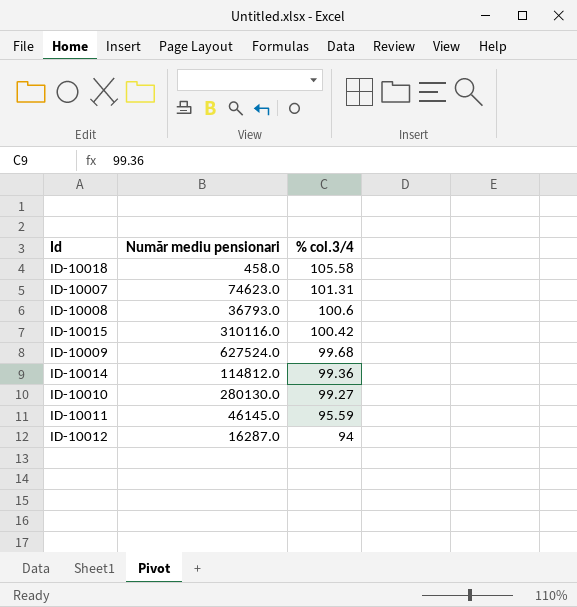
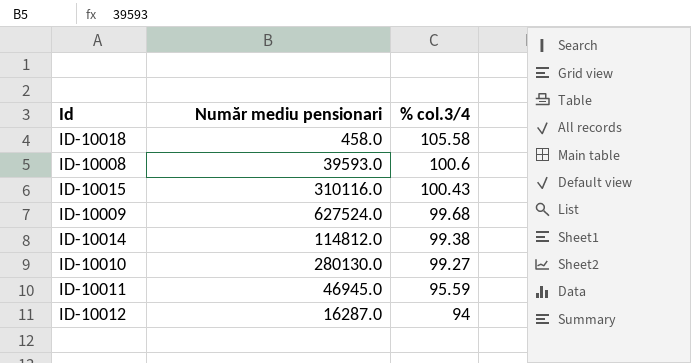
row ID-10007: 74623.0 | 101.31 -> none
ID-10008 | Număr mediu pensionari: 36793.0 -> 39593.0
ID-10015 | % col.3/4: 100.42 -> 100.43
ID-10014 | % col.3/4: 99.36 -> 99.38
ID-10011 | Număr mediu pensionari: 46145.0 -> 46945.0

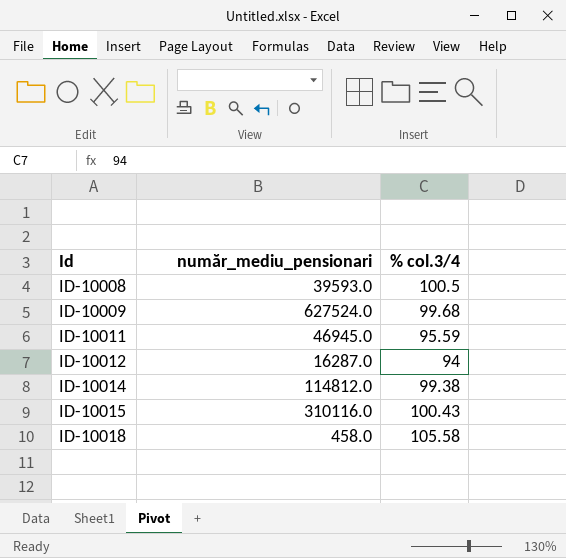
row order: % col.3/4 descending -> Id ascending
column name: Număr mediu pensionari -> număr_mediu_pensionari
row ID-10010: 280130.0 | 99.27 -> none
ID-10008 | % col.3/4: 100.6 -> 100.5

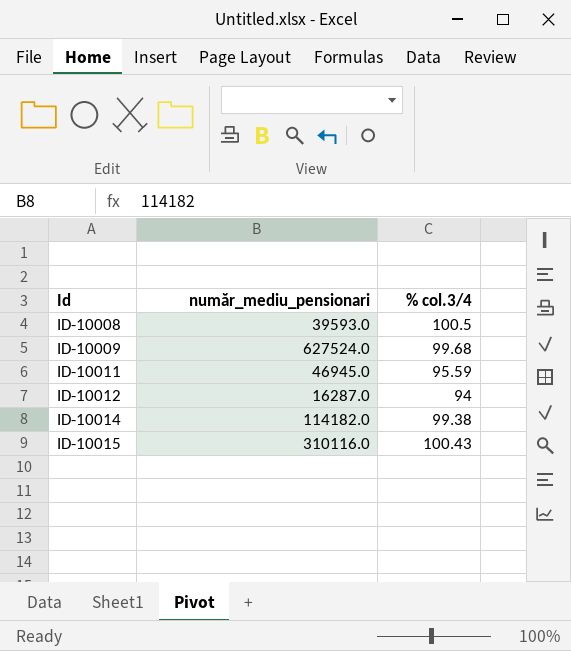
row ID-10018: 458.0 | 105.58 -> none
ID-10014 | număr_mediu_pensionari: 114812.0 -> 114182.0

